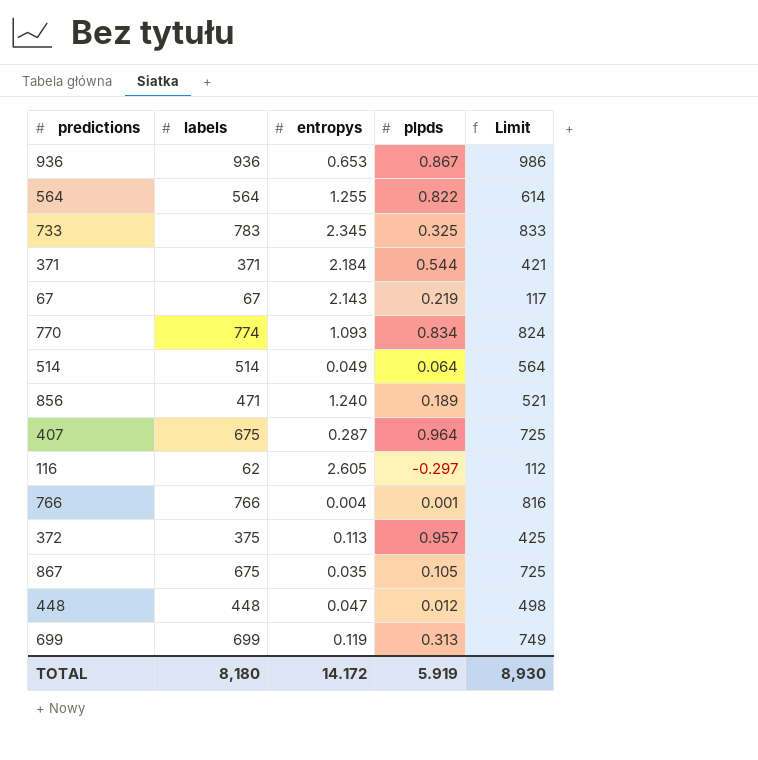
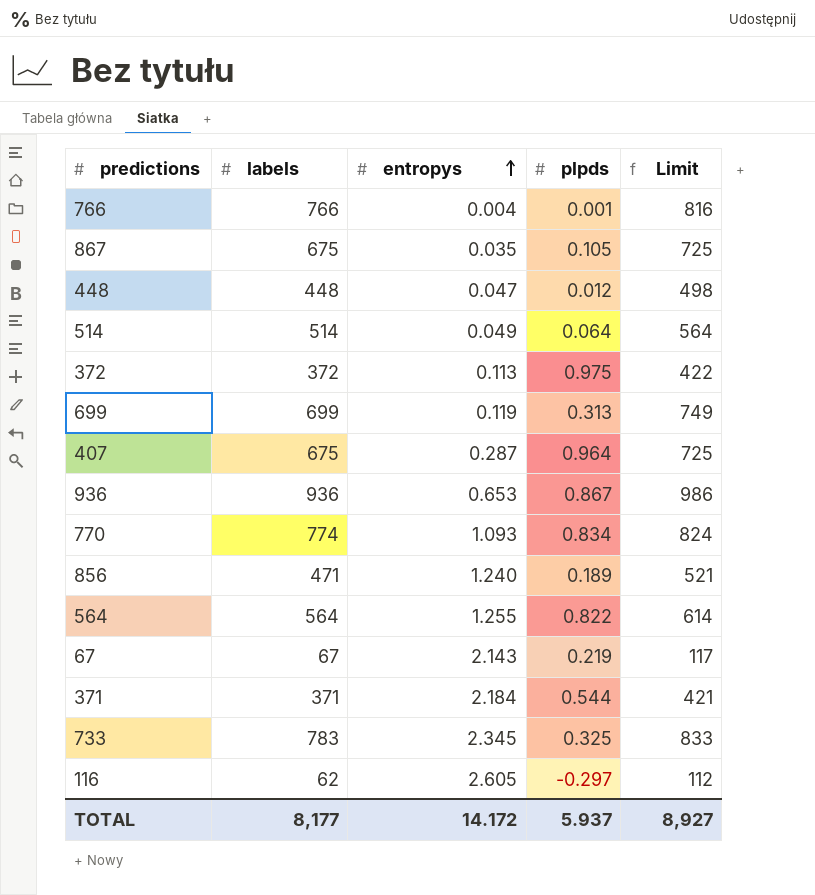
row order: none -> entropys ascending
372 | labels: 375 -> 372
372 | plpds: 0.957 -> 0.975
372 | Limit: 425 -> 422
TOTAL | labels: 8,180 -> 8,177
TOTAL | plpds: 5.919 -> 5.937
TOTAL | Limit: 8,930 -> 8,927

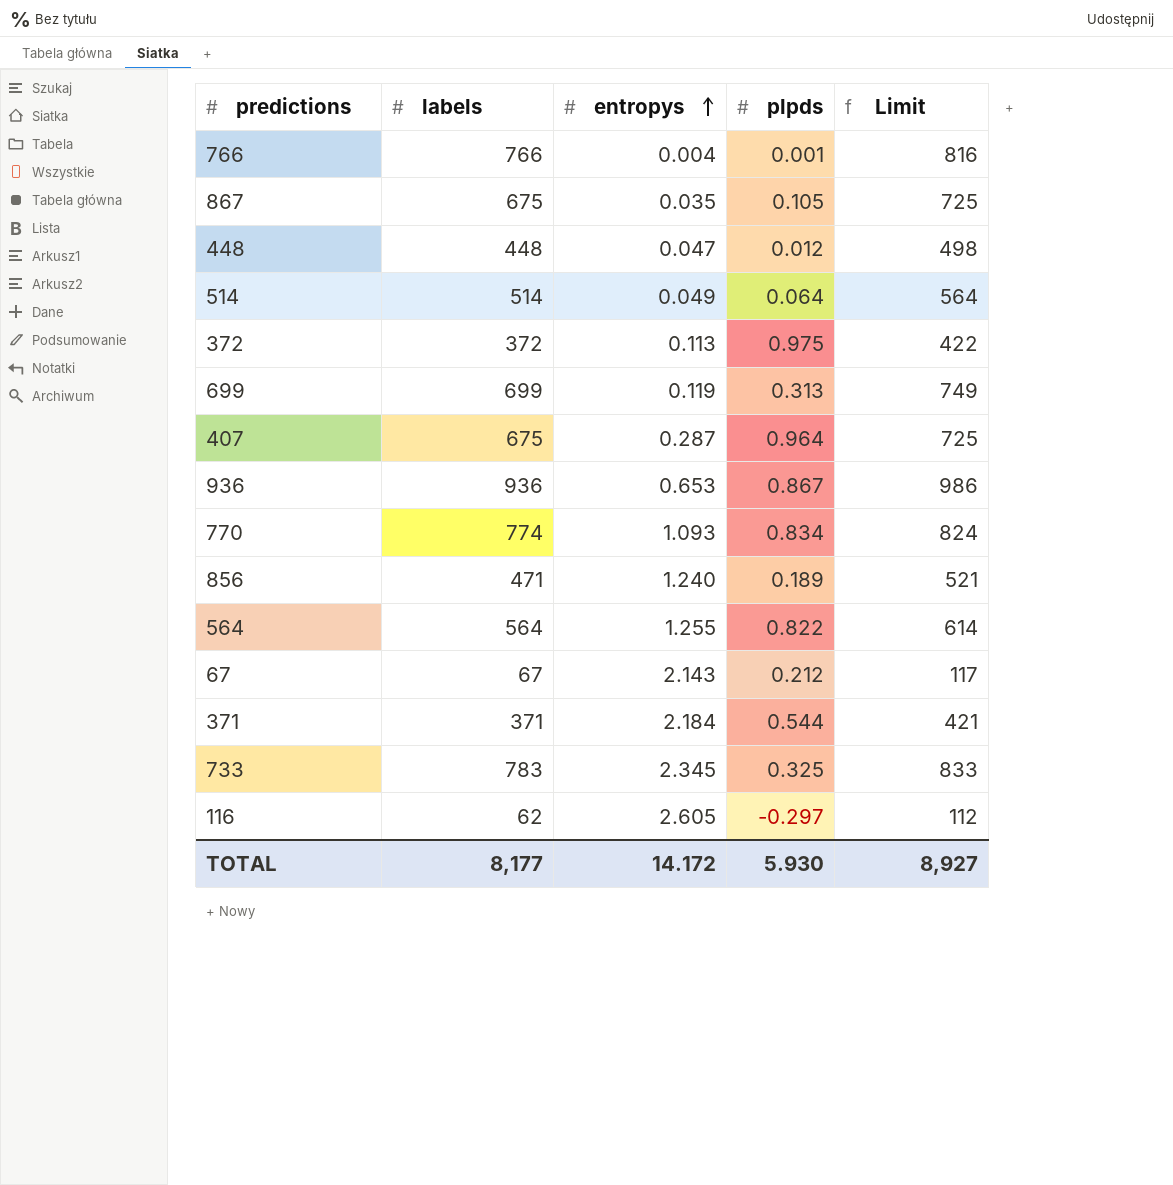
67 | plpds: 0.219 -> 0.212
TOTAL | plpds: 5.937 -> 5.930

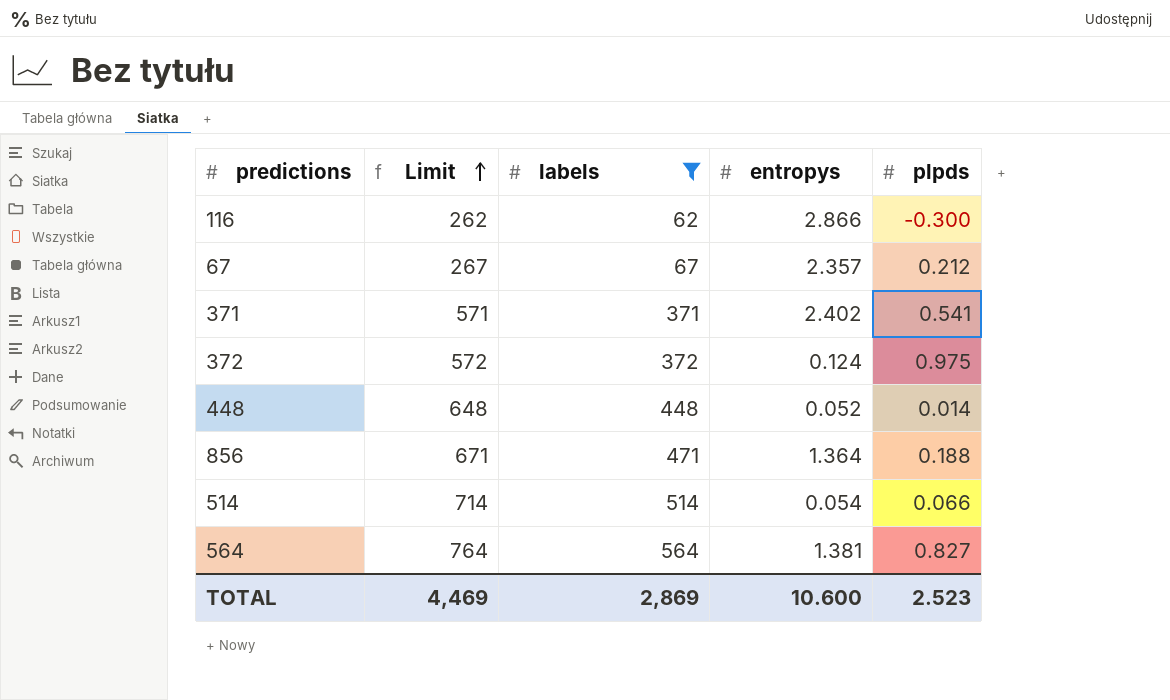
filter: none -> labels <= 564
row order: entropys ascending -> Limit ascending
column Limit | formula: [labels] + 50 -> [labels] + 200
column Limit | position: 5 -> 2
116 | entropys: 2.605 -> 2.866
116 | plpds: -0.297 -> -0.300
67 | entropys: 2.143 -> 2.357
371 | entropys: 2.184 -> 2.402
371 | plpds: 0.544 -> 0.541
372 | entropys: 0.113 -> 0.124
448 | entropys: 0.047 -> 0.052
448 | plpds: 0.012 -> 0.014
856 | entropys: 1.240 -> 1.364
856 | plpds: 0.189 -> 0.188
514 | entropys: 0.049 -> 0.054
514 | plpds: 0.064 -> 0.066
564 | entropys: 1.255 -> 1.381
564 | plpds: 0.822 -> 0.827
TOTAL | Limit: 8,927 -> 4,469
TOTAL | labels: 8,177 -> 2,869
TOTAL | entropys: 14.172 -> 10.600
TOTAL | plpds: 5.930 -> 2.523

